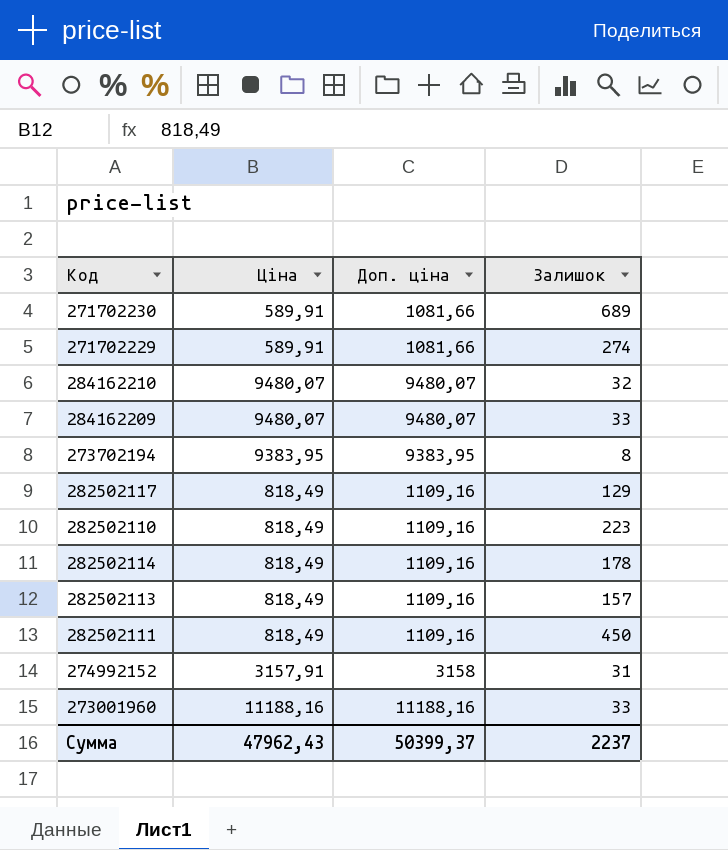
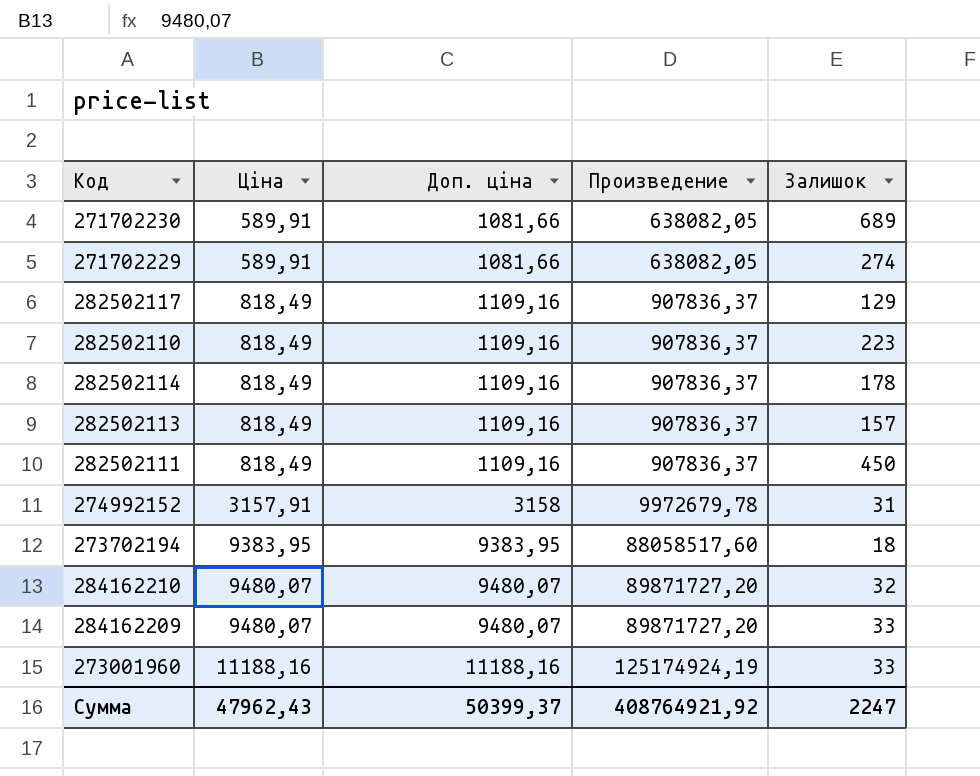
row order: none -> Ціна ascending
column Произведение | formula: none -> [Ціна] * [Доп. ціна]
273702194 | Залишок: 8 -> 18
Сумма | Залишок: 2237 -> 2247

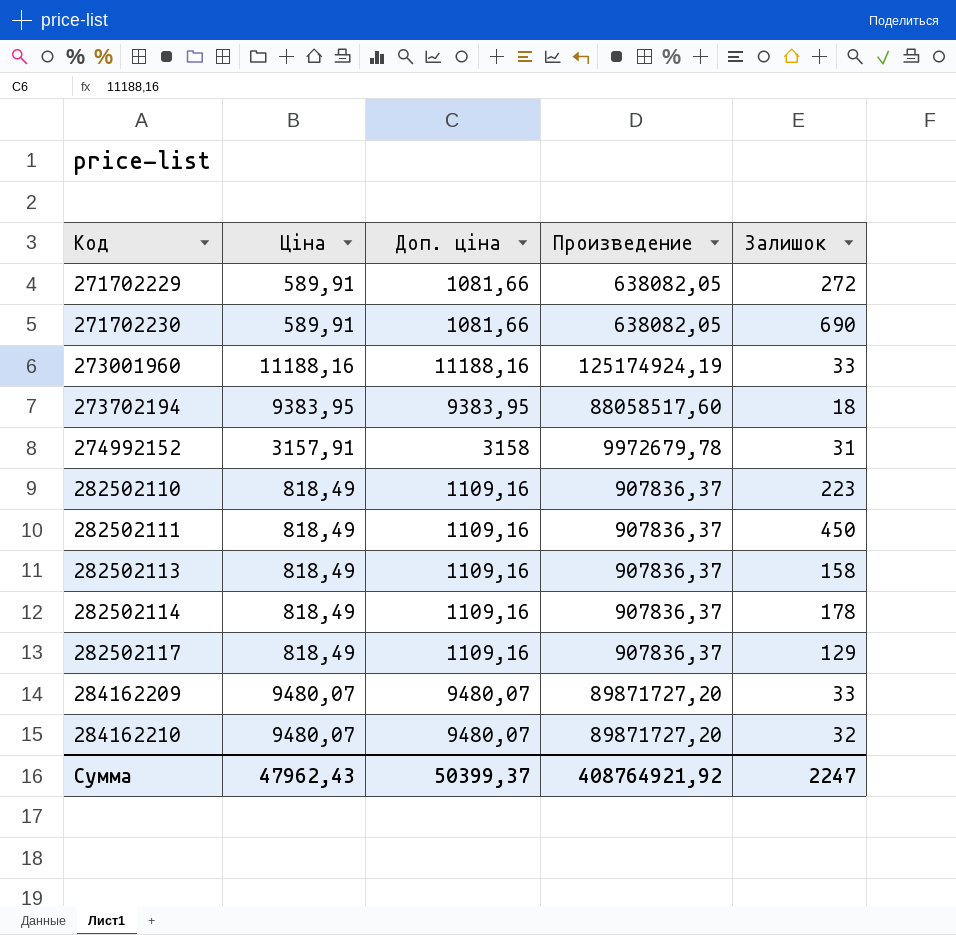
row order: Ціна ascending -> Код ascending
271702229 | Залишок: 274 -> 272
271702230 | Залишок: 689 -> 690
282502113 | Залишок: 157 -> 158

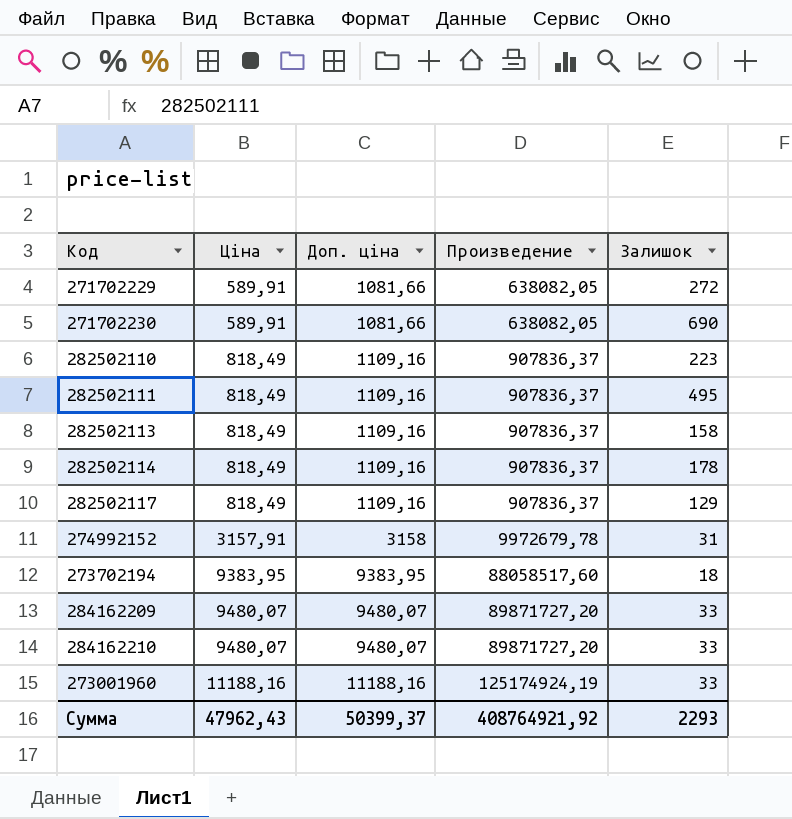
row order: Код ascending -> Ціна ascending
282502111 | Залишок: 450 -> 495
284162210 | Залишок: 32 -> 33
Сумма | Залишок: 2247 -> 2293

